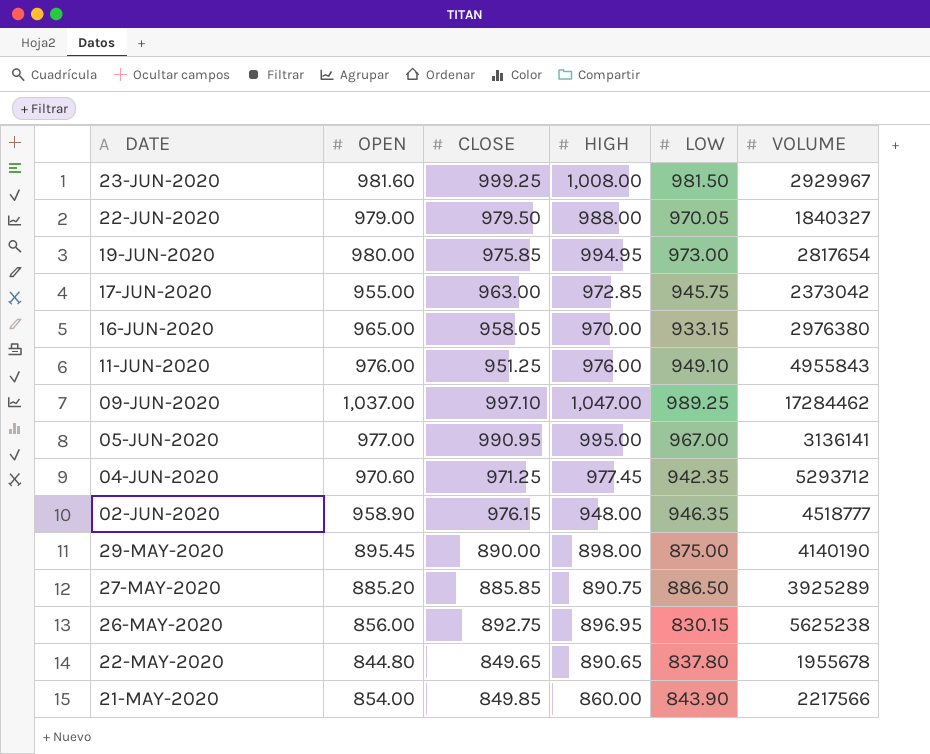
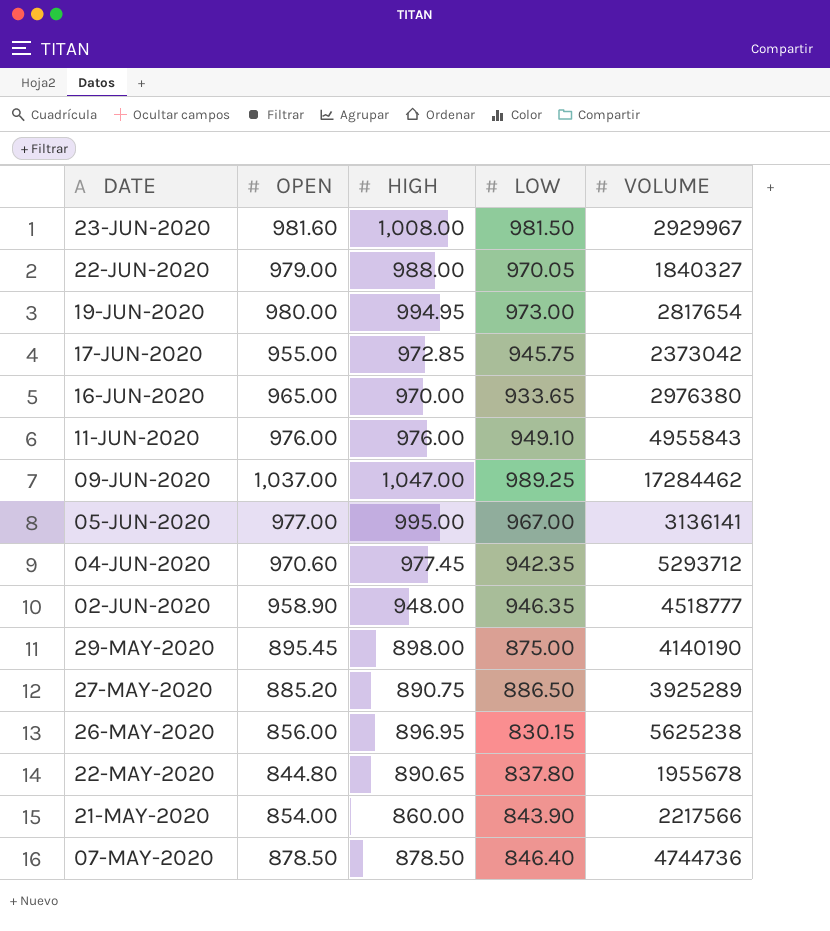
column CLOSE | position: 3 -> none
16-JUN-2020 | LOW: 933.15 -> 933.65
row 07-MAY-2020: none -> 878.50 | 878.50 | 846.40 | 4744736

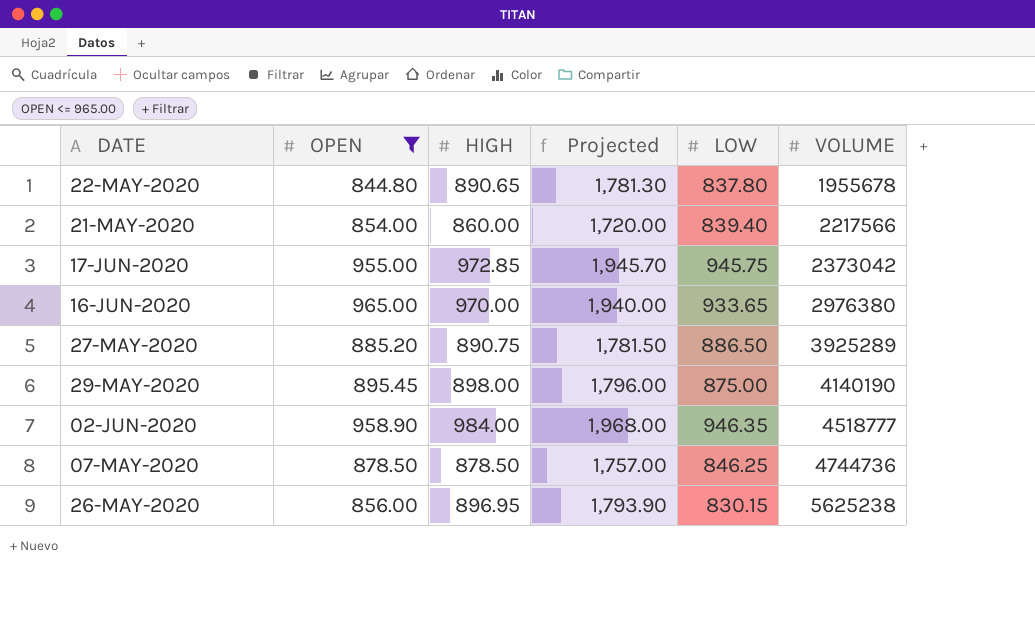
filter: none -> OPEN <= 965.00
row order: DATE descending -> VOLUME ascending
column Projected | formula: none -> [HIGH] * 2
21-MAY-2020 | LOW: 843.90 -> 839.40
02-JUN-2020 | HIGH: 948.00 -> 984.00
07-MAY-2020 | LOW: 846.40 -> 846.25

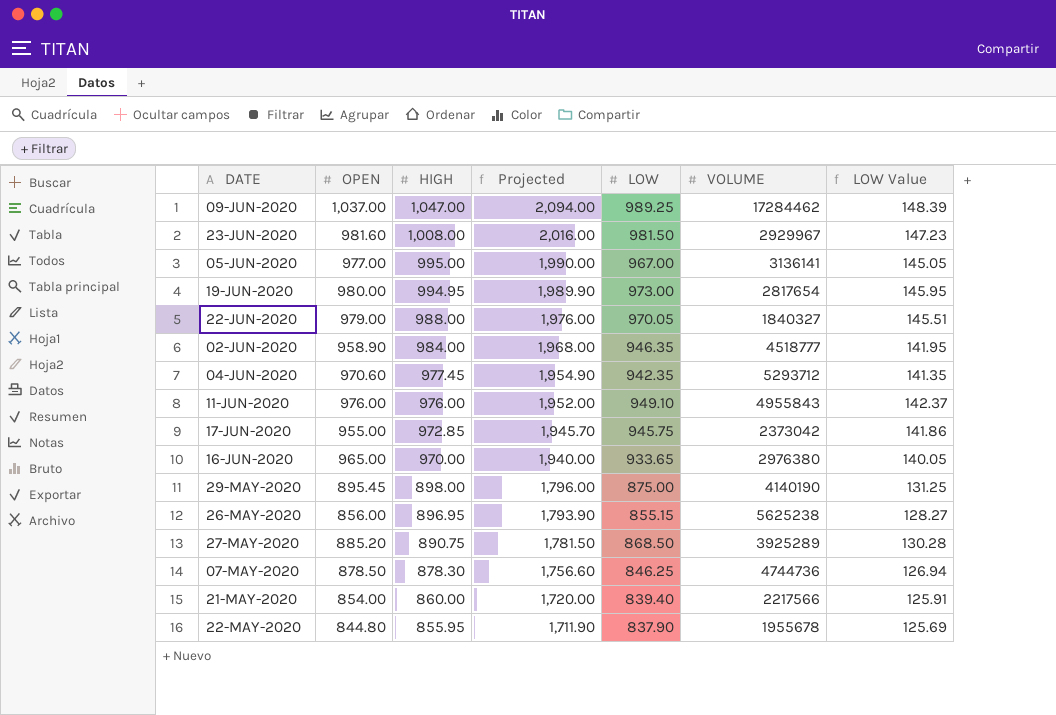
filter: OPEN <= 965.00 -> none
row order: VOLUME ascending -> HIGH descending
column LOW Value | formula: none -> [LOW] * 0.15
26-MAY-2020 | LOW: 830.15 -> 855.15
27-MAY-2020 | LOW: 886.50 -> 868.50
07-MAY-2020 | HIGH: 878.50 -> 878.30
07-MAY-2020 | Projected: 1,757.00 -> 1,756.60
22-MAY-2020 | HIGH: 890.65 -> 855.95
22-MAY-2020 | Projected: 1,781.30 -> 1,711.90
22-MAY-2020 | LOW: 837.80 -> 837.90

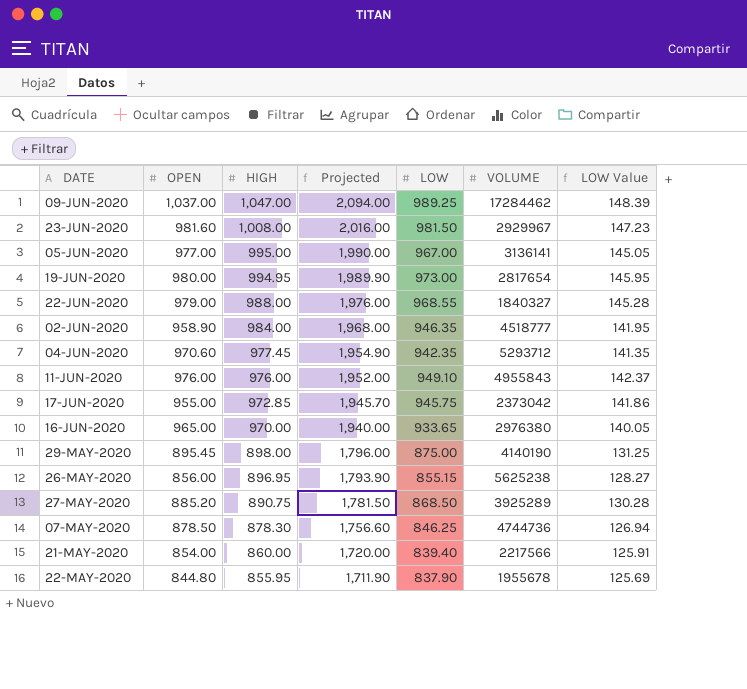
22-JUN-2020 | LOW: 970.05 -> 968.55
22-JUN-2020 | LOW Value: 145.51 -> 145.28

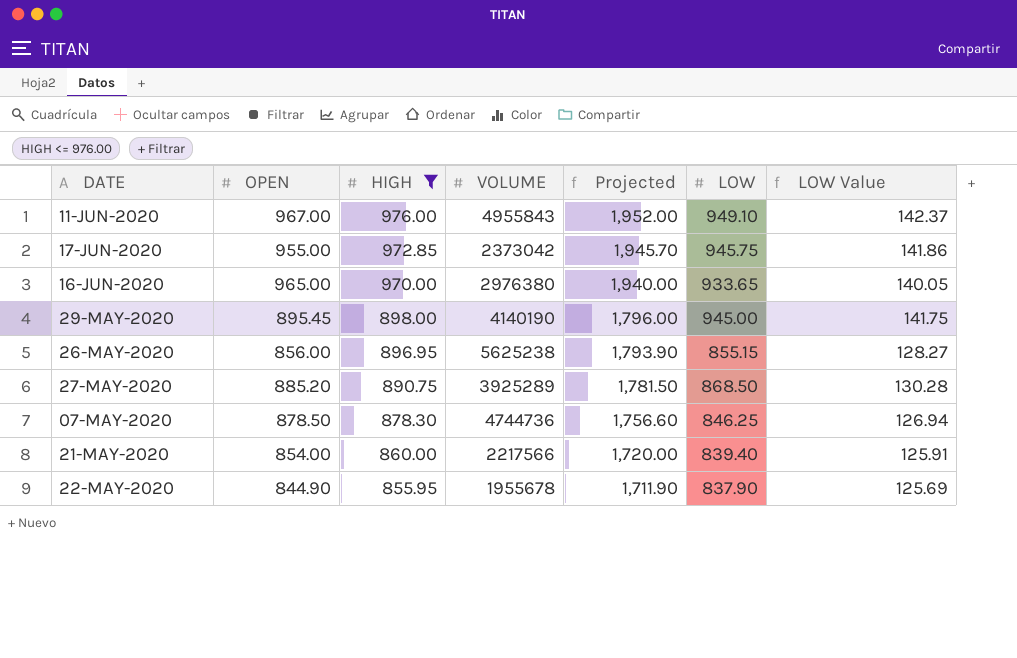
filter: none -> HIGH <= 976.00
column VOLUME | position: 6 -> 4
11-JUN-2020 | OPEN: 976.00 -> 967.00
29-MAY-2020 | LOW: 875.00 -> 945.00
29-MAY-2020 | LOW Value: 131.25 -> 141.75
22-MAY-2020 | OPEN: 844.80 -> 844.90

